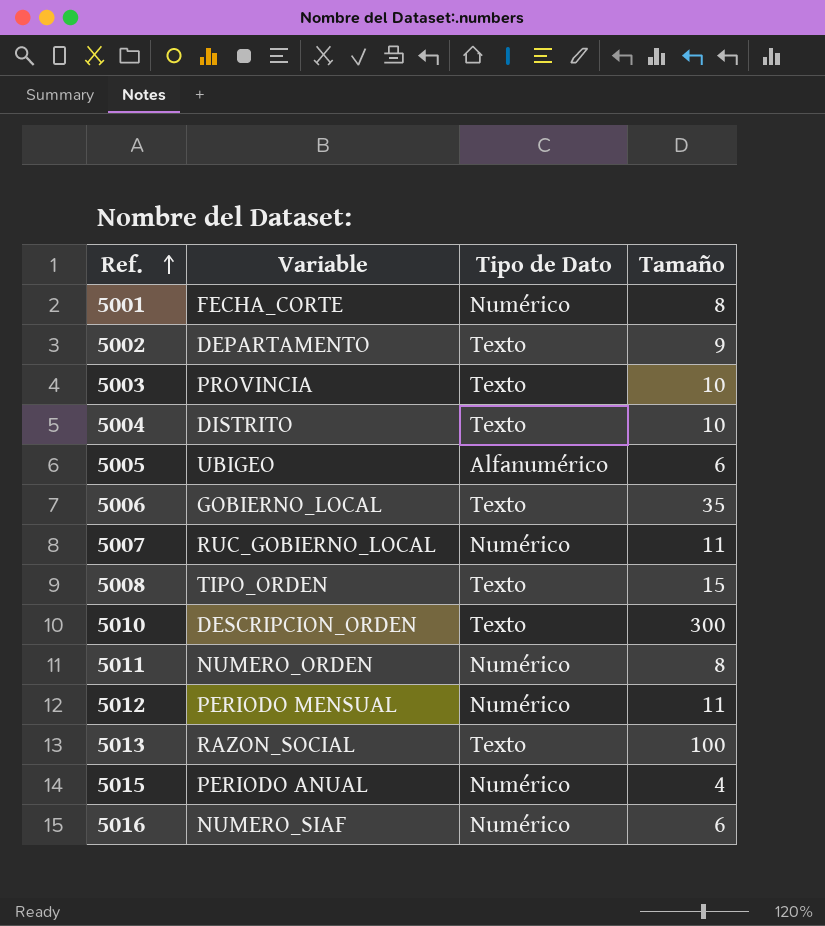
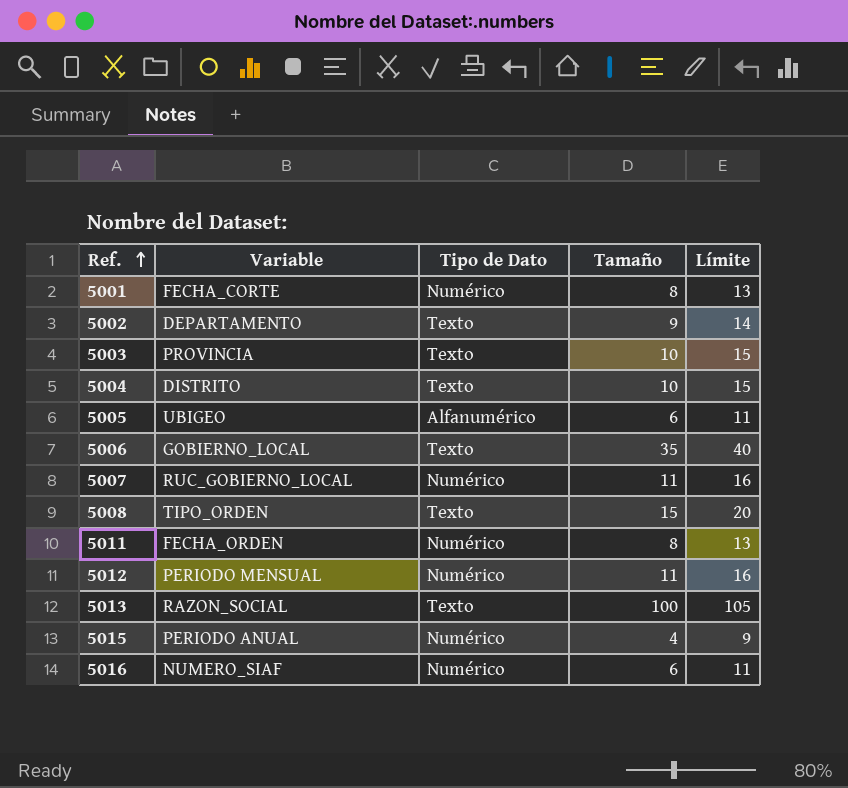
column Límite | formula: none -> [Tamaño] + 5
row 5010: DESCRIPCION_ORDEN | Texto | 300 -> none
5011 | Variable: NUMERO_ORDEN -> FECHA_ORDEN

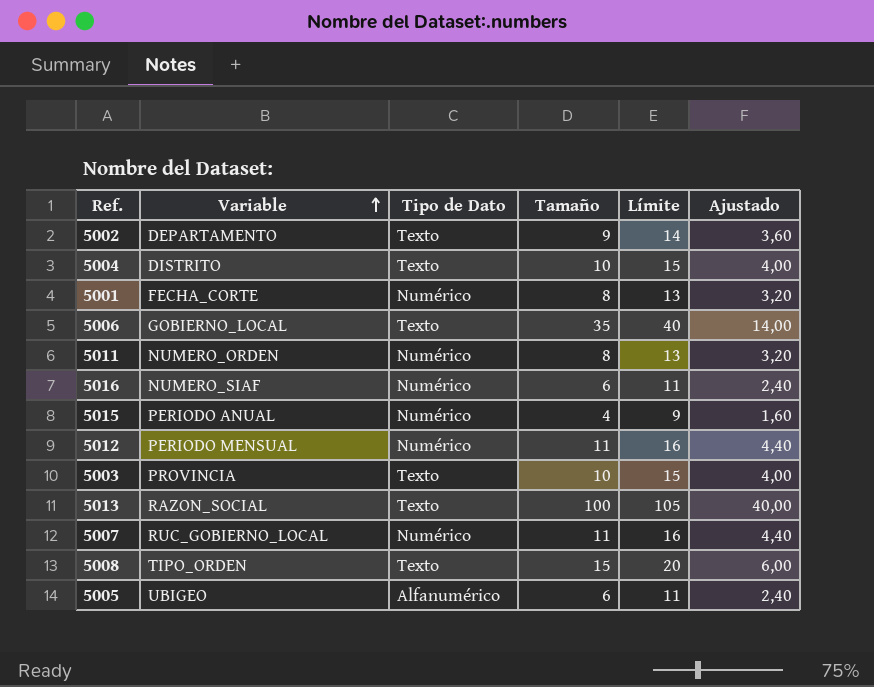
row order: Ref. ascending -> Variable ascending
column Ajustado | formula: none -> [Tamaño] * 0,4
5011 | Variable: FECHA_ORDEN -> NUMERO_ORDEN

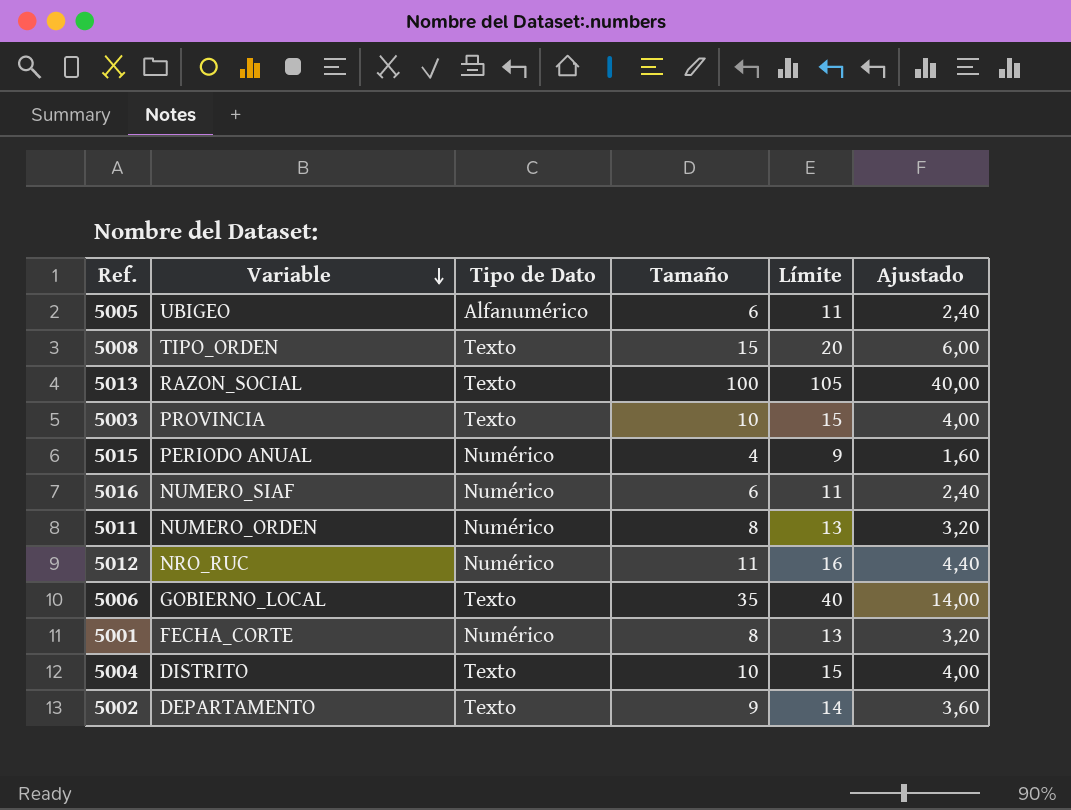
row order: Variable ascending -> Variable descending
row 5007: RUC_GOBIERNO_LOCAL | Numérico | 11 | 16 | 4,40 -> none
5012 | Variable: PERIODO MENSUAL -> NRO_RUC

